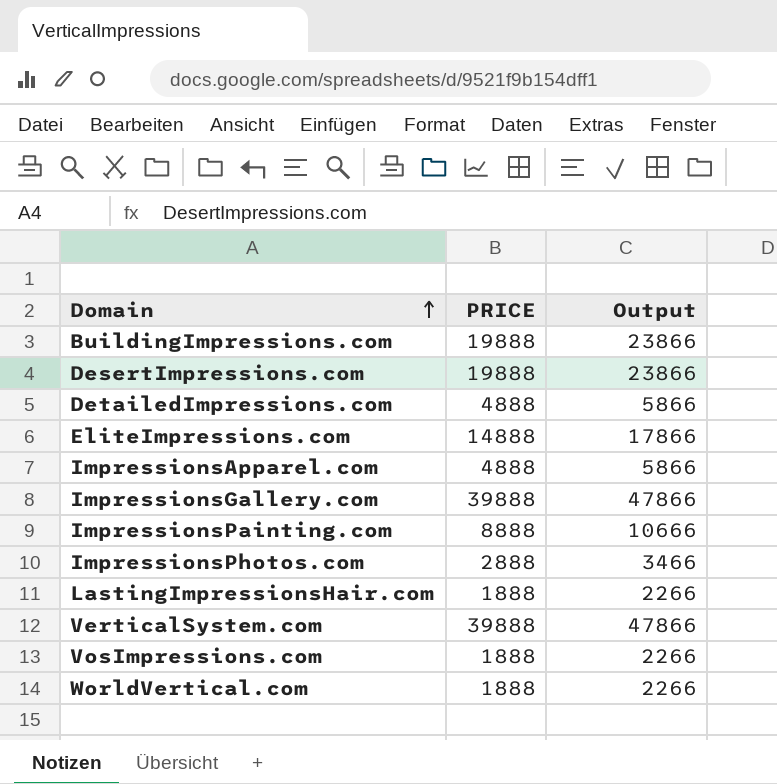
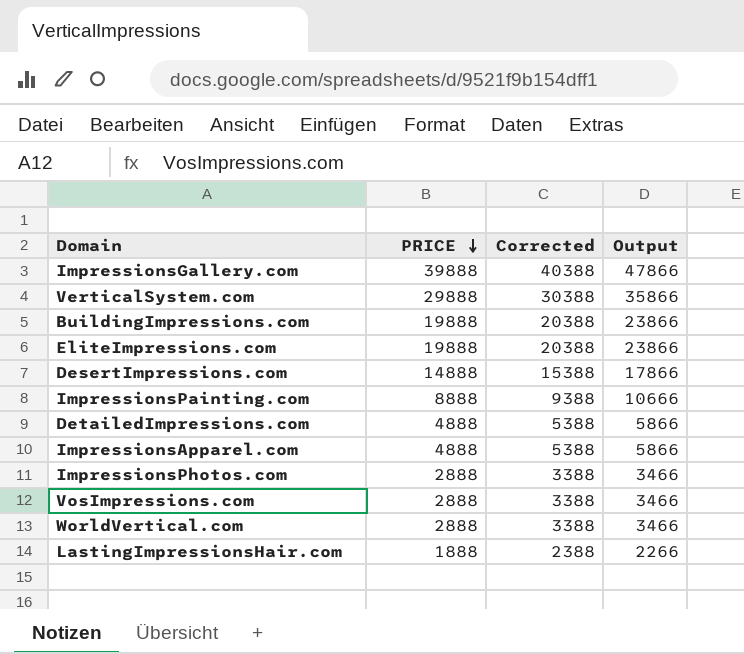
row order: Domain ascending -> PRICE descending
column Corrected | formula: none -> [PRICE] + 500
VerticalSystem.com | PRICE: 39888 -> 29888
VerticalSystem.com | Output: 47866 -> 35866
EliteImpressions.com | PRICE: 14888 -> 19888
EliteImpressions.com | Output: 17866 -> 23866
DesertImpressions.com | PRICE: 19888 -> 14888
DesertImpressions.com | Output: 23866 -> 17866
VosImpressions.com | PRICE: 1888 -> 2888
VosImpressions.com | Output: 2266 -> 3466
WorldVertical.com | PRICE: 1888 -> 2888
WorldVertical.com | Output: 2266 -> 3466

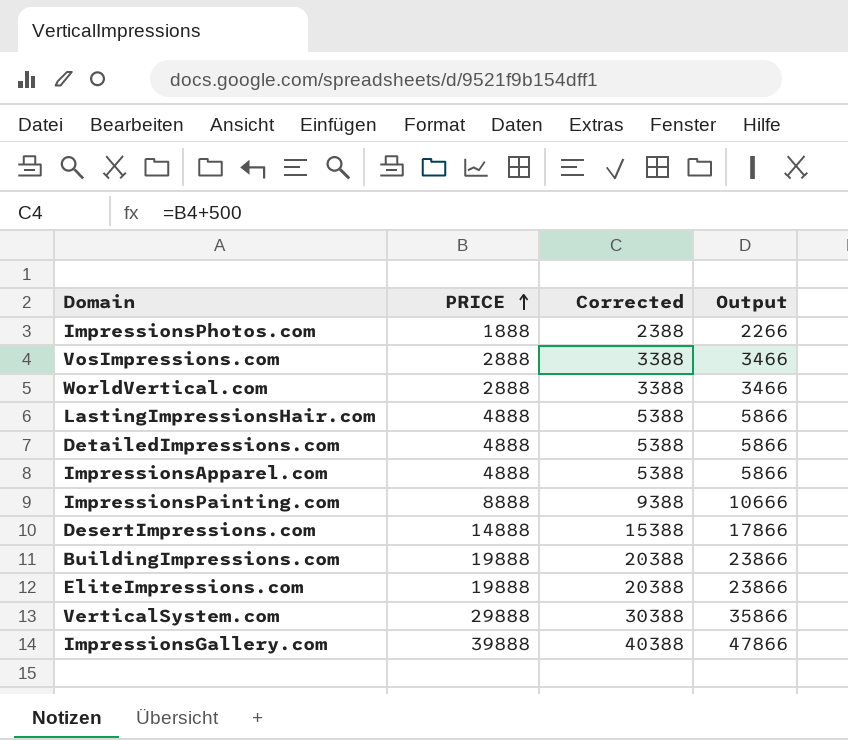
row order: PRICE descending -> PRICE ascending
ImpressionsPhotos.com | PRICE: 2888 -> 1888
ImpressionsPhotos.com | Corrected: 3388 -> 2388
ImpressionsPhotos.com | Output: 3466 -> 2266
LastingImpressionsHair.com | PRICE: 1888 -> 4888
LastingImpressionsHair.com | Corrected: 2388 -> 5388
LastingImpressionsHair.com | Output: 2266 -> 5866

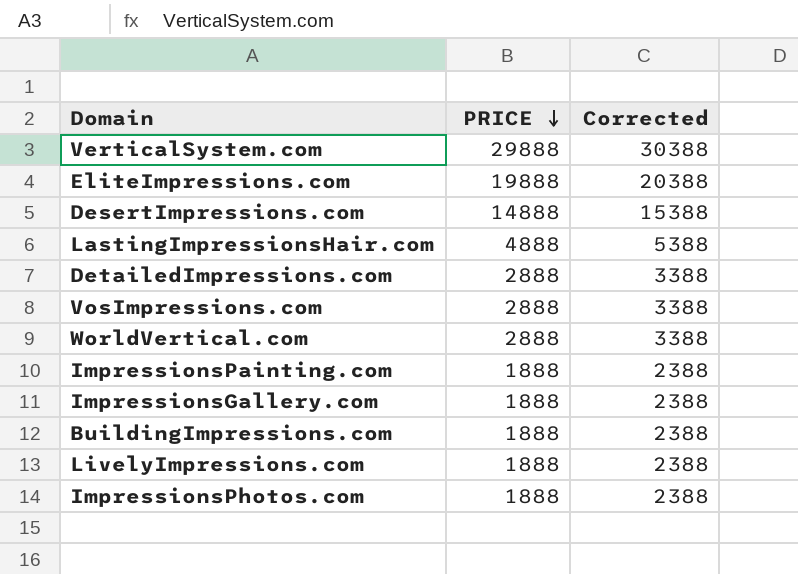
row order: PRICE ascending -> PRICE descending
column Output | formula: [PRICE] * 1.2 -> none
row ImpressionsApparel.com: 4888 | 5388 | 5866 -> none
DetailedImpressions.com | PRICE: 4888 -> 2888
DetailedImpressions.com | Corrected: 5388 -> 3388
ImpressionsPainting.com | PRICE: 8888 -> 1888
ImpressionsPainting.com | Corrected: 9388 -> 2388
ImpressionsGallery.com | PRICE: 39888 -> 1888
ImpressionsGallery.com | Corrected: 40388 -> 2388
BuildingImpressions.com | PRICE: 19888 -> 1888
BuildingImpressions.com | Corrected: 20388 -> 2388
row LivelyImpressions.com: none -> 1888 | 2388

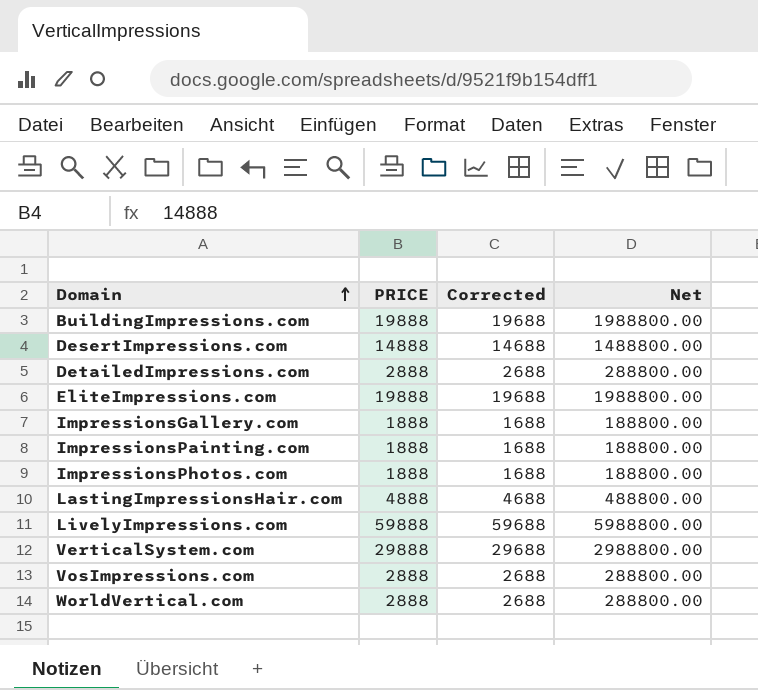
row order: PRICE descending -> Domain ascending
column Corrected | formula: [PRICE] + 500 -> [PRICE] - 200
column Net | formula: none -> [PRICE] * 100
BuildingImpressions.com | PRICE: 1888 -> 19888
LivelyImpressions.com | PRICE: 1888 -> 59888

